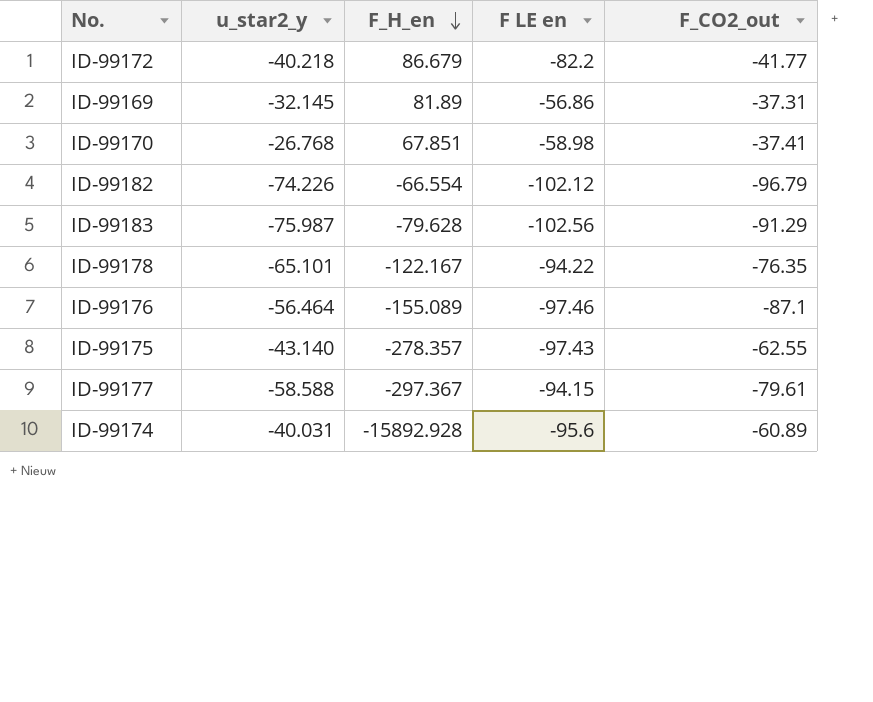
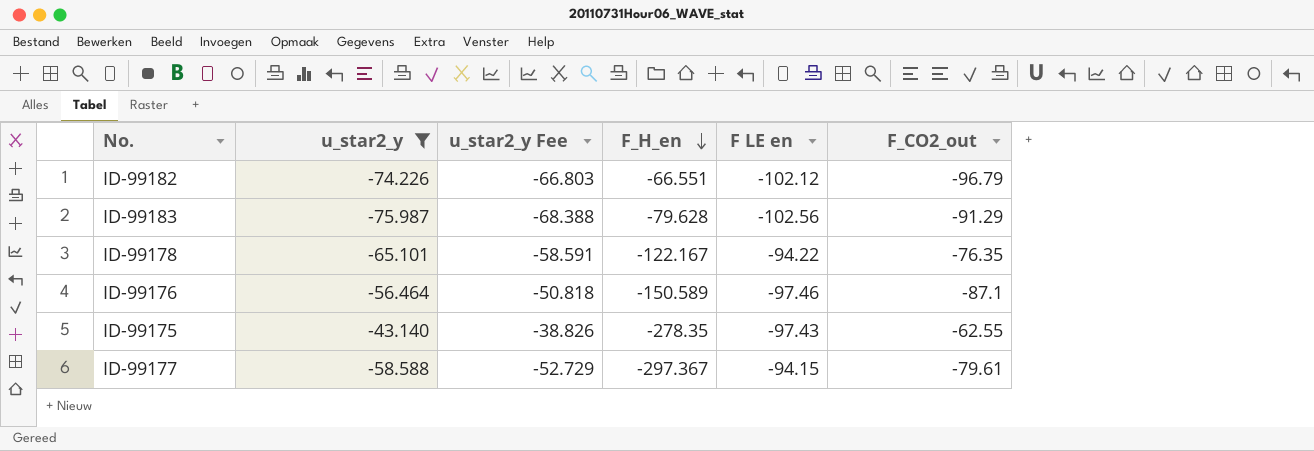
filter: none -> u_star2_y <= -43.140
column u_star2_y Fee | formula: none -> [u_star2_y] * 0.9
ID-99182 | F_H_en: -66.554 -> -66.551
ID-99176 | F_H_en: -155.089 -> -150.589
ID-99175 | F_H_en: -278.357 -> -278.35

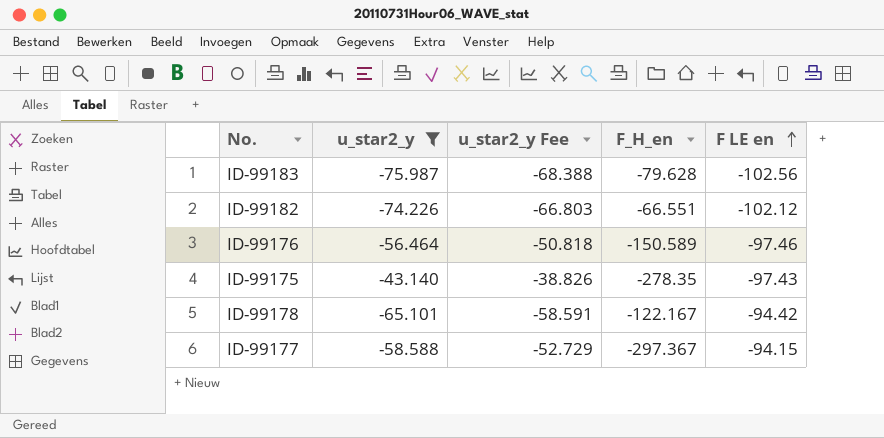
row order: F_H_en descending -> F LE en ascending
column F_CO2_out | position: 6 -> none
ID-99178 | F LE en: -94.22 -> -94.42

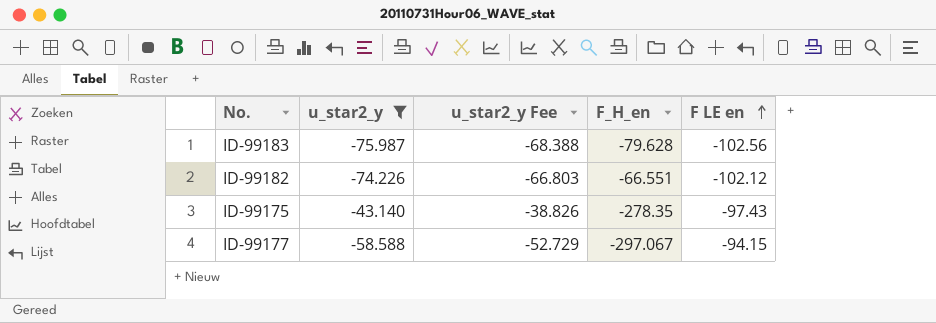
row ID-99176: -56.464 | -50.818 | -150.589 | -97.46 -> none
row ID-99178: -65.101 | -58.591 | -122.167 | -94.42 -> none
ID-99177 | F_H_en: -297.367 -> -297.067

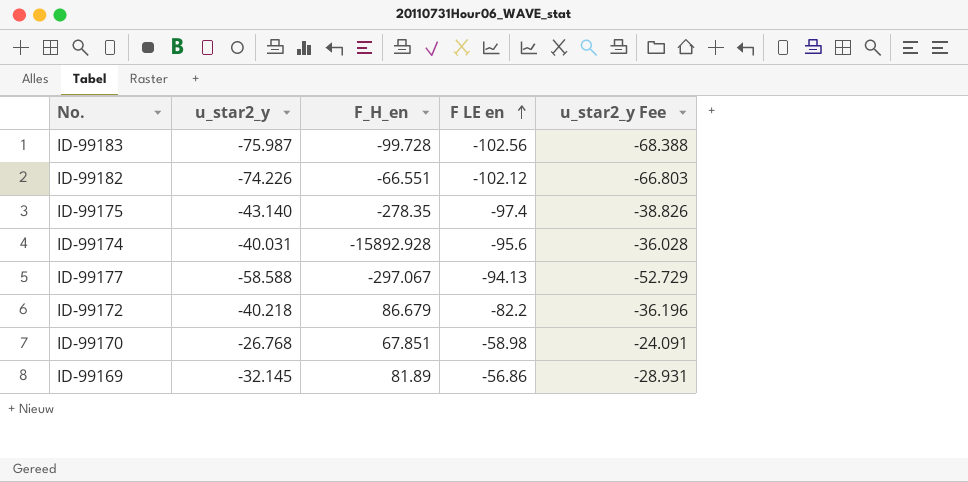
filter: u_star2_y <= -43.140 -> none
column u_star2_y Fee | position: 3 -> 5
ID-99183 | F_H_en: -79.628 -> -99.728
ID-99175 | F LE en: -97.43 -> -97.4
ID-99177 | F LE en: -94.15 -> -94.13

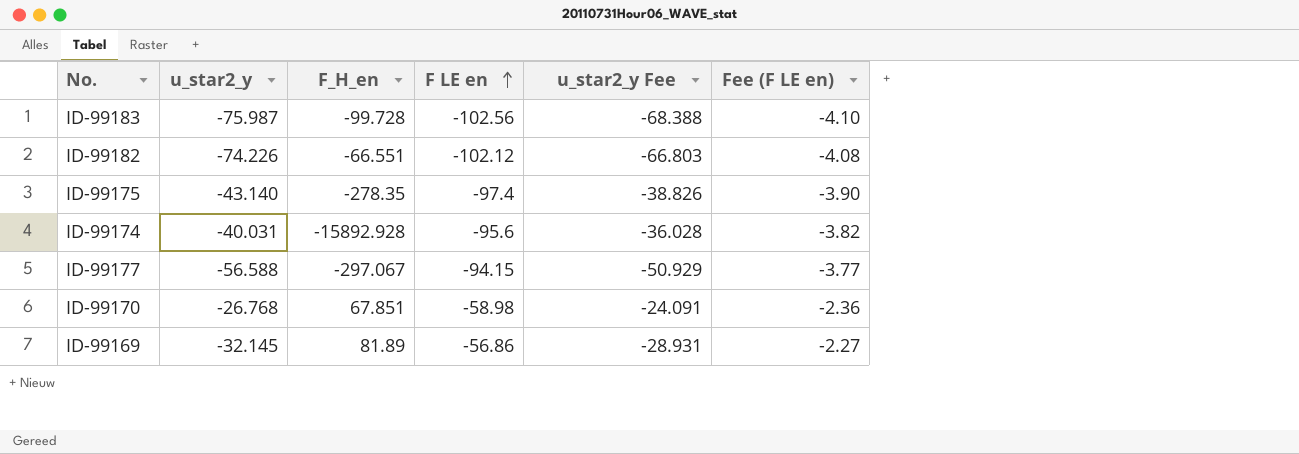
column Fee (F LE en) | formula: none -> [F LE en] * 0.04
row ID-99172: -40.218 | 86.679 | -82.2 | -36.196 -> none
ID-99177 | u_star2_y: -58.588 -> -56.588
ID-99177 | F LE en: -94.13 -> -94.15
ID-99177 | u_star2_y Fee: -52.729 -> -50.929

